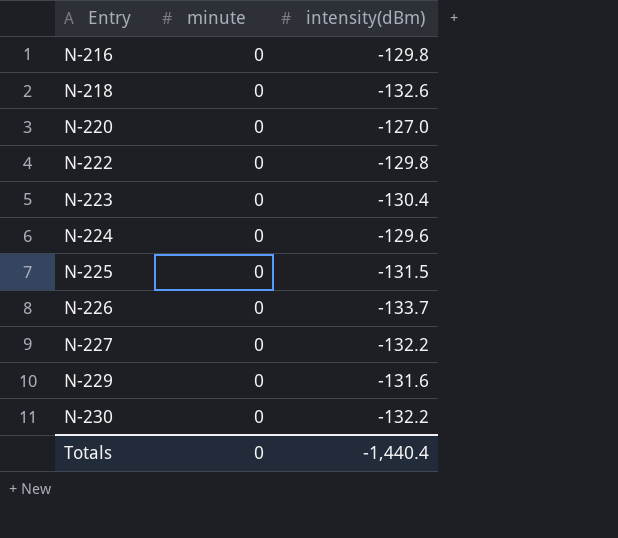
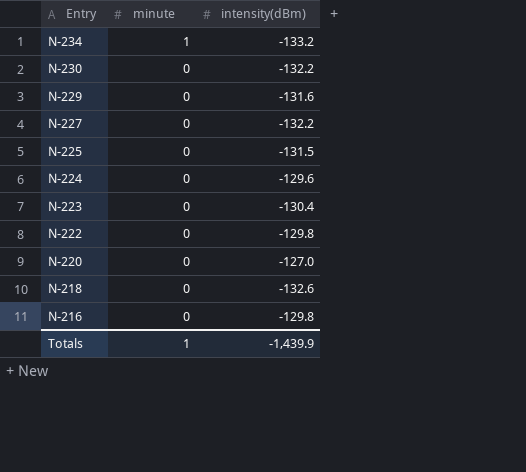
row order: Entry ascending -> Entry descending
row N-226: 0 | -133.7 -> none
row N-234: none -> 1 | -133.2
Totals | minute: 0 -> 1
Totals | intensity(dBm): -1,440.4 -> -1,439.9

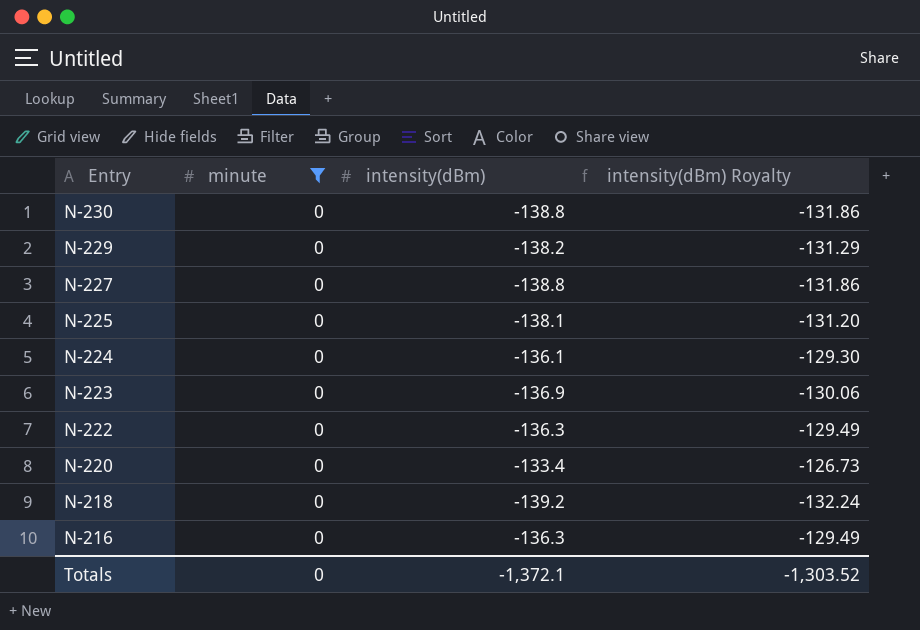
filter: none -> minute = 0
column intensity(dBm) Royalty | formula: none -> [intensity(dBm)] * 0.95
N-230 | intensity(dBm): -132.2 -> -138.8
N-229 | intensity(dBm): -131.6 -> -138.2
N-227 | intensity(dBm): -132.2 -> -138.8
N-225 | intensity(dBm): -131.5 -> -138.1
N-224 | intensity(dBm): -129.6 -> -136.1
N-223 | intensity(dBm): -130.4 -> -136.9
N-222 | intensity(dBm): -129.8 -> -136.3
N-220 | intensity(dBm): -127.0 -> -133.4
N-218 | intensity(dBm): -132.6 -> -139.2
N-216 | intensity(dBm): -129.8 -> -136.3
Totals | minute: 1 -> 0
Totals | intensity(dBm): -1,439.9 -> -1,372.1

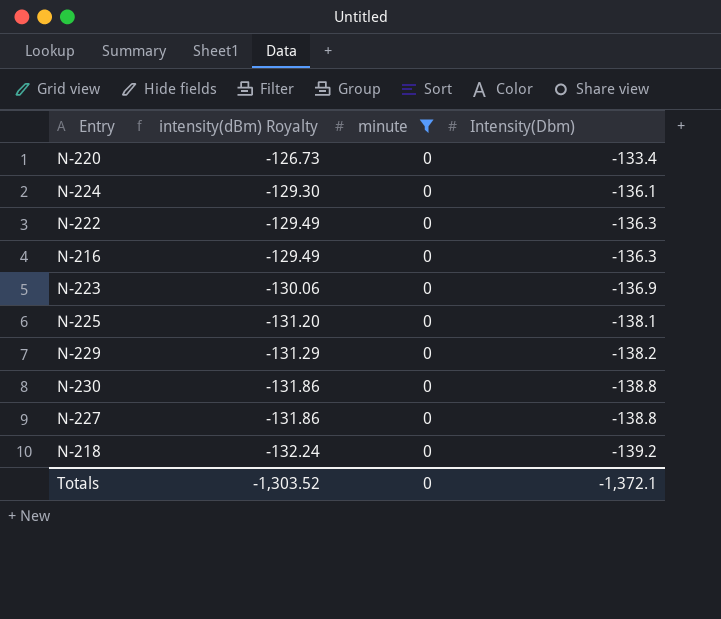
row order: Entry descending -> intensity(dBm) Royalty descending
column intensity(dBm) Royalty | position: 4 -> 2
column name: intensity(dBm) -> Intensity(Dbm)

